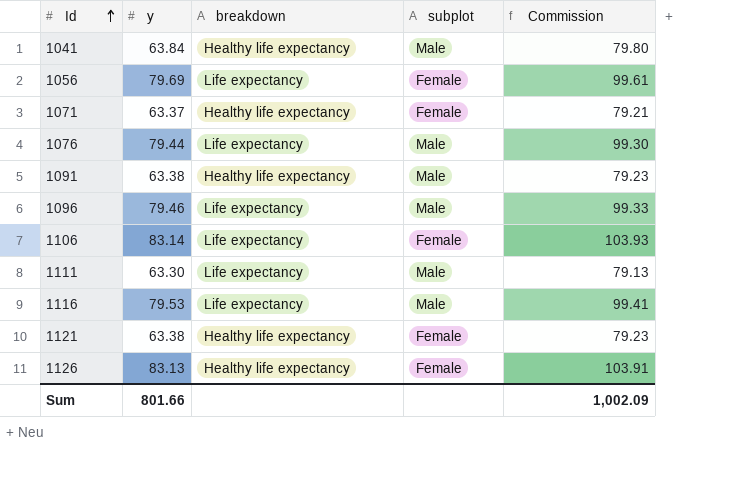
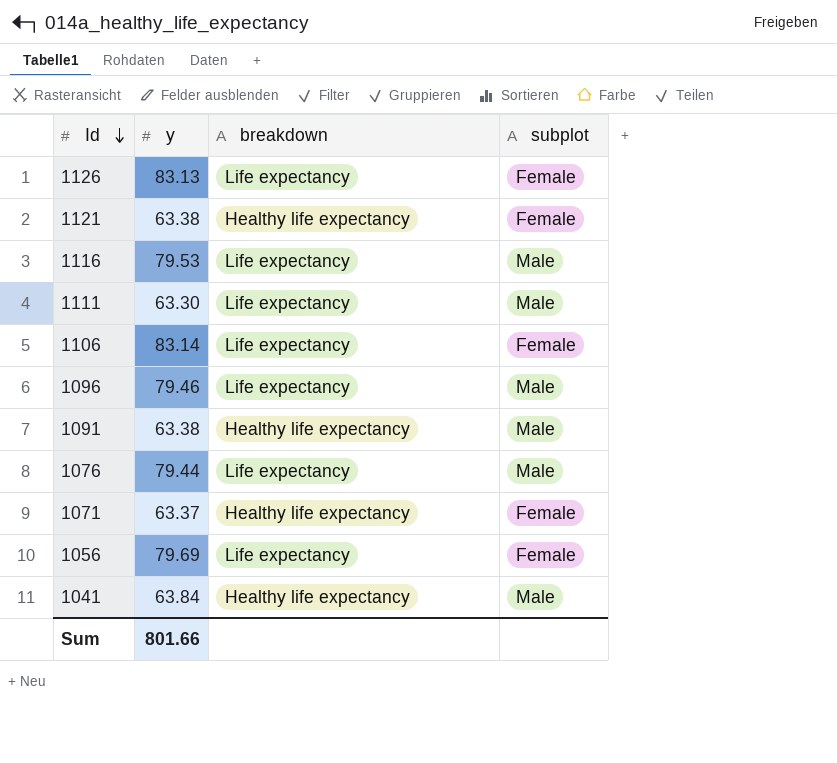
row order: Id ascending -> Id descending
column Commission | formula: [y] * 1.25 -> none
1126 | breakdown: Healthy life expectancy -> Life expectancy

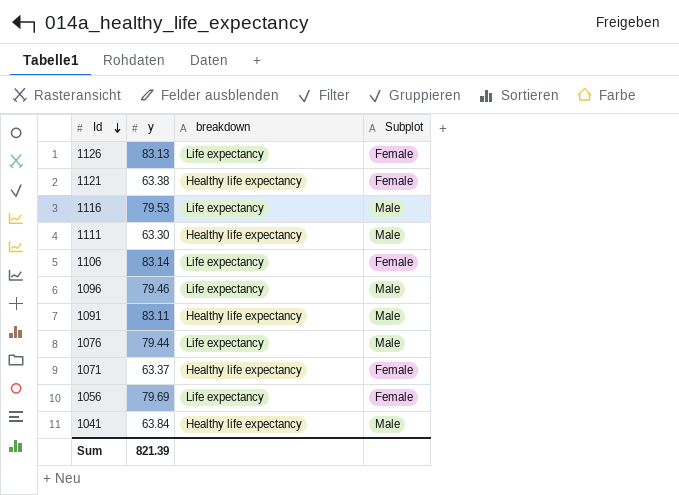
column name: subplot -> Subplot
1111 | breakdown: Life expectancy -> Healthy life expectancy
1091 | y: 63.38 -> 83.11
Sum | y: 801.66 -> 821.39

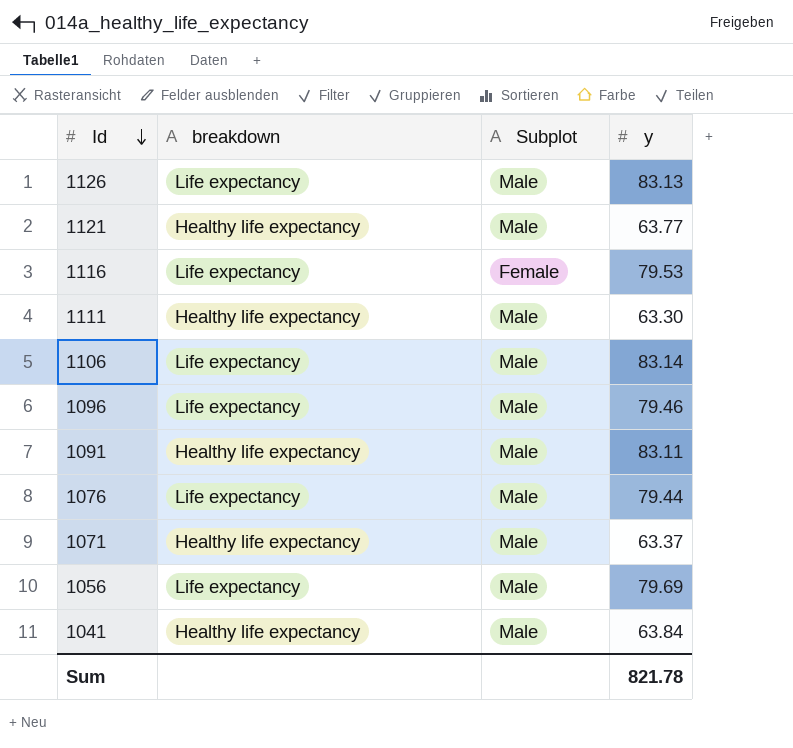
column y | position: 2 -> 4
1126 | Subplot: Female -> Male
1121 | Subplot: Female -> Male
1121 | y: 63.38 -> 63.77
1116 | Subplot: Male -> Female
1106 | Subplot: Female -> Male
1071 | Subplot: Female -> Male
1056 | Subplot: Female -> Male
Sum | y: 821.39 -> 821.78

